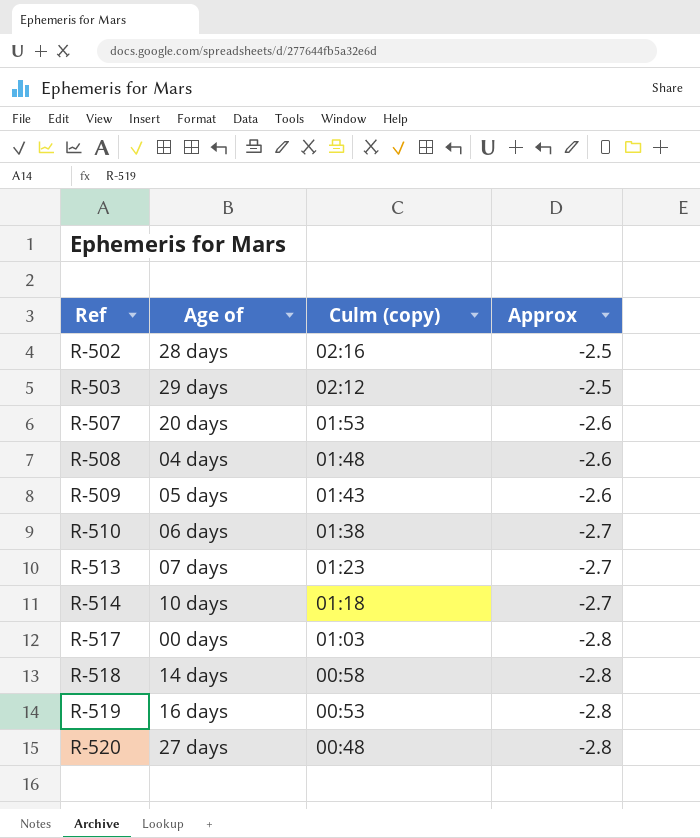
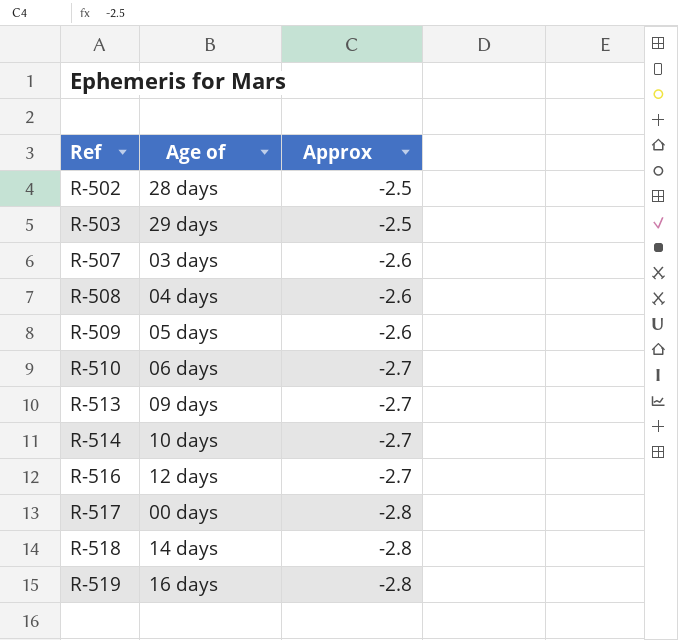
column Culm (copy) | position: 3 -> none
row R-520: 27 days | 00:48 | -2.8 -> none
R-507 | Age of: 20 days -> 03 days
R-513 | Age of: 07 days -> 09 days
row R-516: none -> 12 days | -2.7

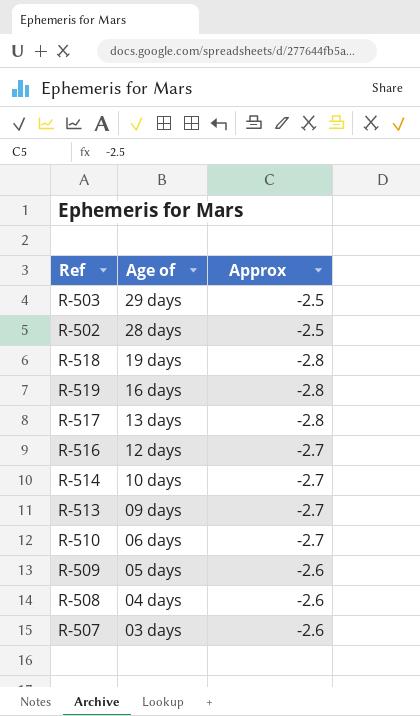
row order: Ref ascending -> Age of descending
R-518 | Age of: 14 days -> 19 days
R-517 | Age of: 00 days -> 13 days

